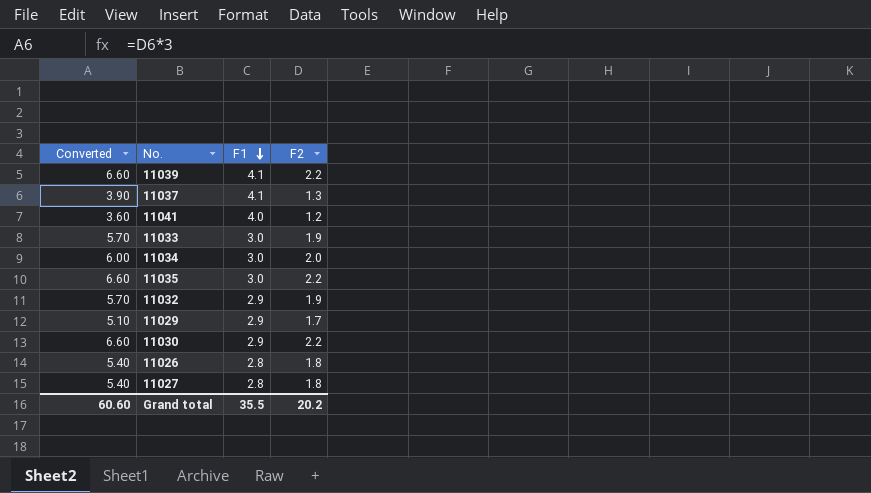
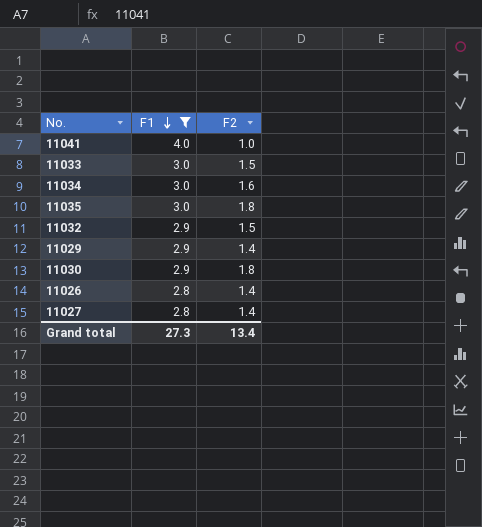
filter: none -> F1 != 4.1
column Converted | formula: [F2] * 3 -> none
11041 | F2: 1.2 -> 1.0
11033 | F2: 1.9 -> 1.5
11034 | F2: 2.0 -> 1.6
11035 | F2: 2.2 -> 1.8
11032 | F2: 1.9 -> 1.5
11029 | F2: 1.7 -> 1.4
11030 | F2: 2.2 -> 1.8
11026 | F2: 1.8 -> 1.4
11027 | F2: 1.8 -> 1.4
Grand total | F1: 35.5 -> 27.3
Grand total | F2: 20.2 -> 13.4

